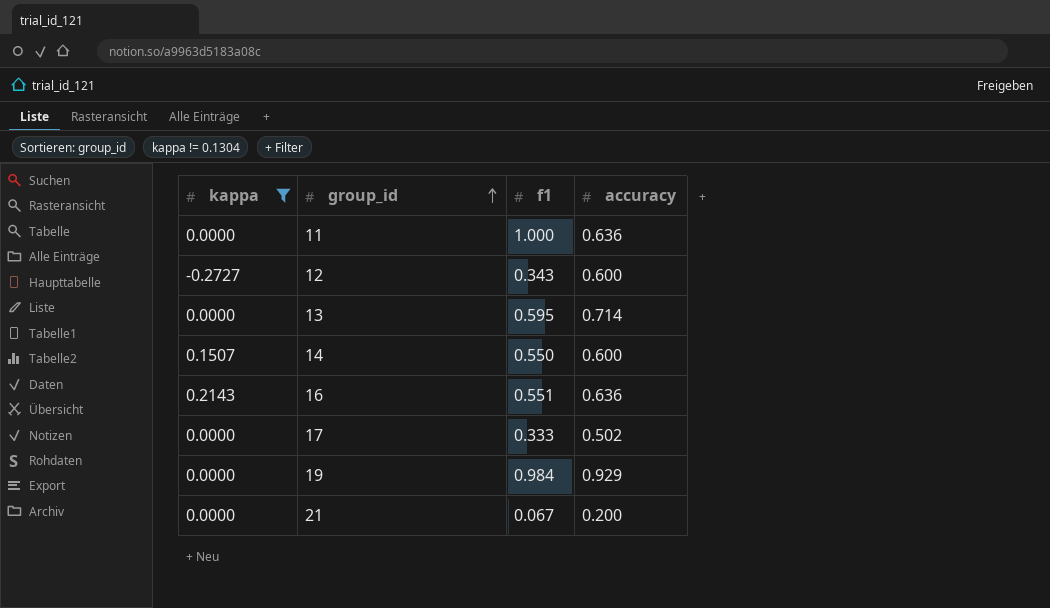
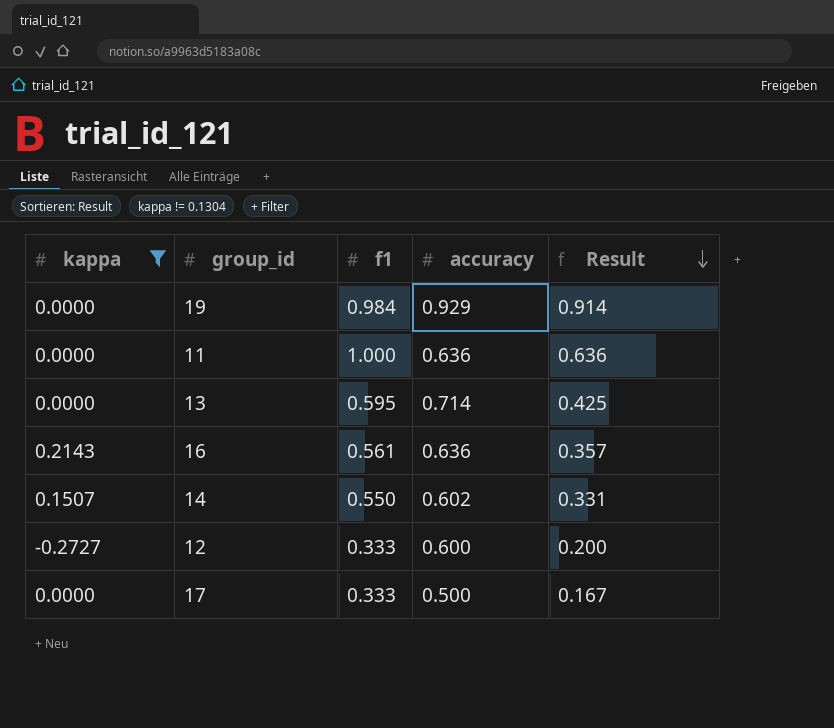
row order: group_id ascending -> Result descending
column Result | formula: none -> [f1] * [accuracy]
row 21: 0.0000 | 0.067 | 0.200 -> none
16 | f1: 0.551 -> 0.561
14 | accuracy: 0.600 -> 0.602
12 | f1: 0.343 -> 0.333
17 | accuracy: 0.502 -> 0.500

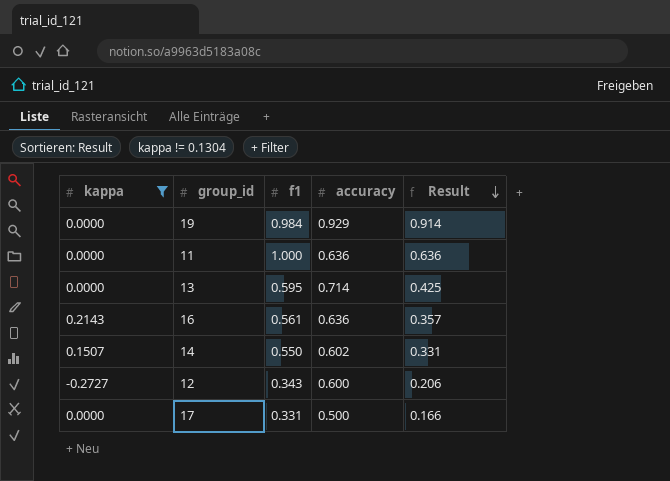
12 | f1: 0.333 -> 0.343
12 | Result: 0.200 -> 0.206
17 | f1: 0.333 -> 0.331
17 | Result: 0.167 -> 0.166

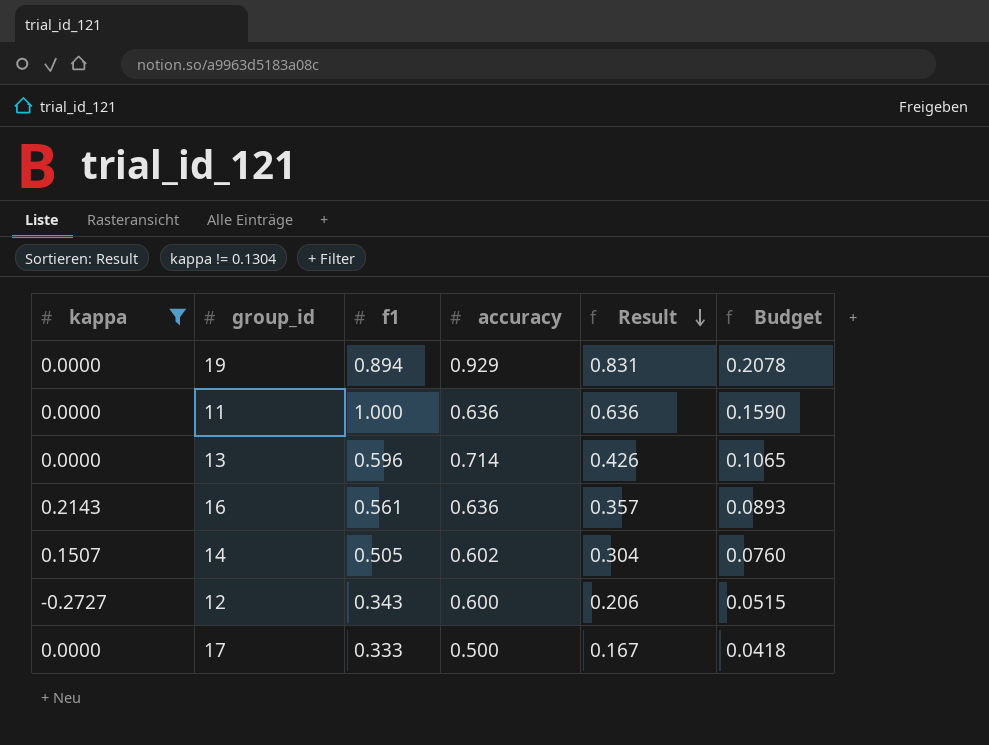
column Budget | formula: none -> [Result] * 0.25
19 | f1: 0.984 -> 0.894
19 | Result: 0.914 -> 0.831
13 | f1: 0.595 -> 0.596
13 | Result: 0.425 -> 0.426
14 | f1: 0.550 -> 0.505
14 | Result: 0.331 -> 0.304
17 | f1: 0.331 -> 0.333
17 | Result: 0.166 -> 0.167

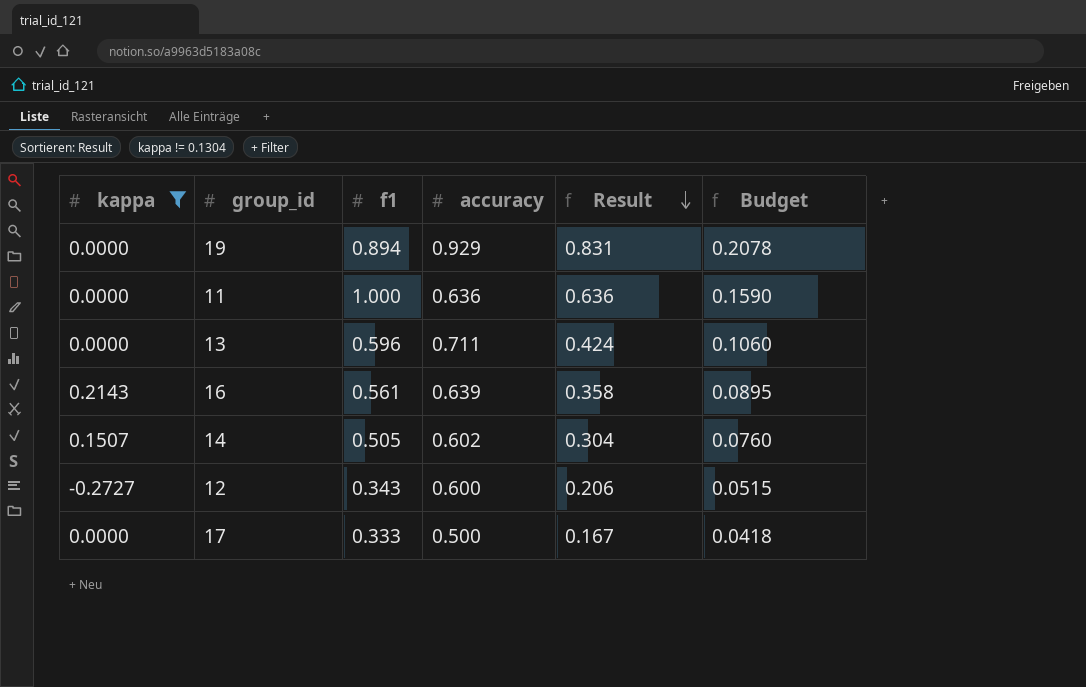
13 | accuracy: 0.714 -> 0.711
13 | Result: 0.426 -> 0.424
13 | Budget: 0.1065 -> 0.1060
16 | accuracy: 0.636 -> 0.639
16 | Result: 0.357 -> 0.358
16 | Budget: 0.0893 -> 0.0895

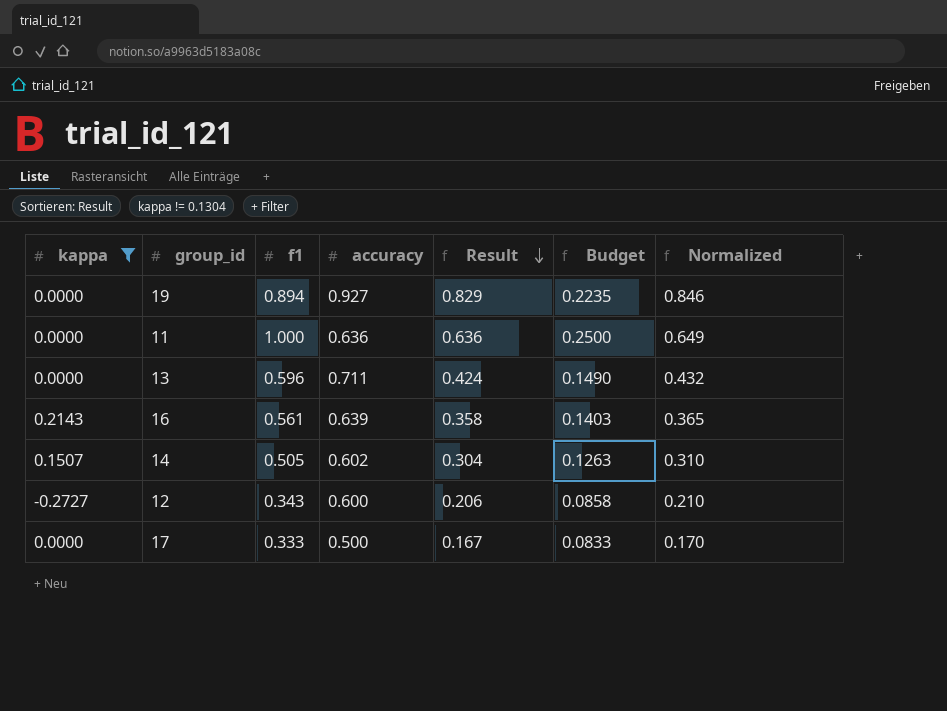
column Budget | formula: [Result] * 0.25 -> [f1] * 0.25
column Normalized | formula: none -> [Result] * 1.02
19 | accuracy: 0.929 -> 0.927
19 | Result: 0.831 -> 0.829

